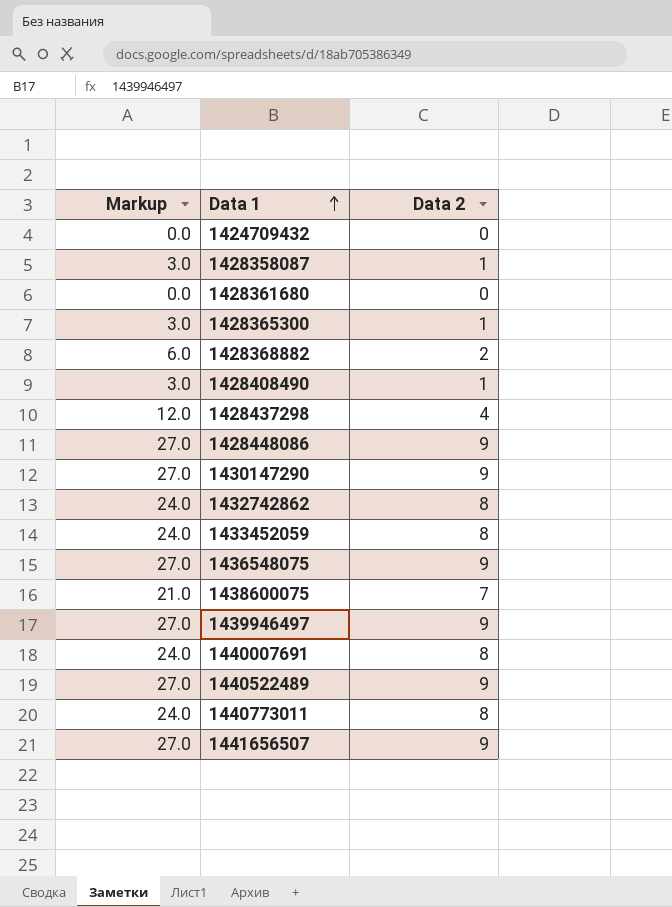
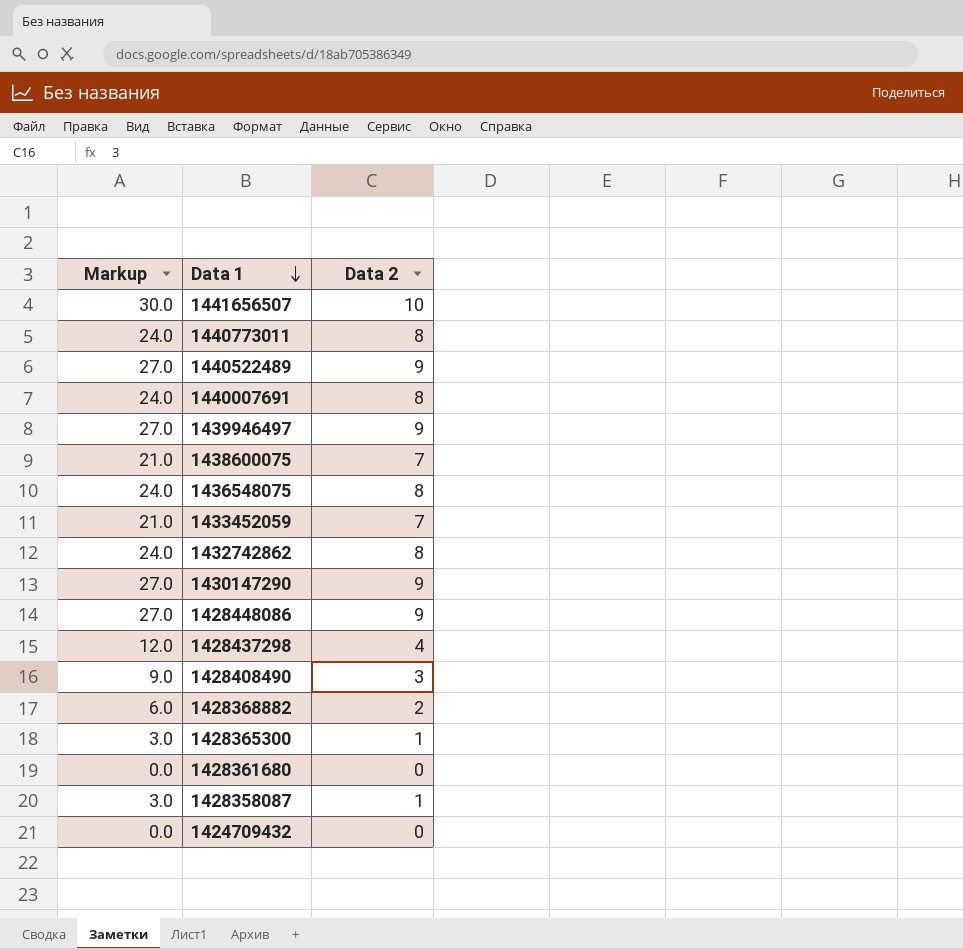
row order: Data 1 ascending -> Data 1 descending
1441656507 | Markup: 27.0 -> 30.0
1441656507 | Data 2: 9 -> 10
1436548075 | Markup: 27.0 -> 24.0
1436548075 | Data 2: 9 -> 8
1433452059 | Markup: 24.0 -> 21.0
1433452059 | Data 2: 8 -> 7
1428408490 | Markup: 3.0 -> 9.0
1428408490 | Data 2: 1 -> 3

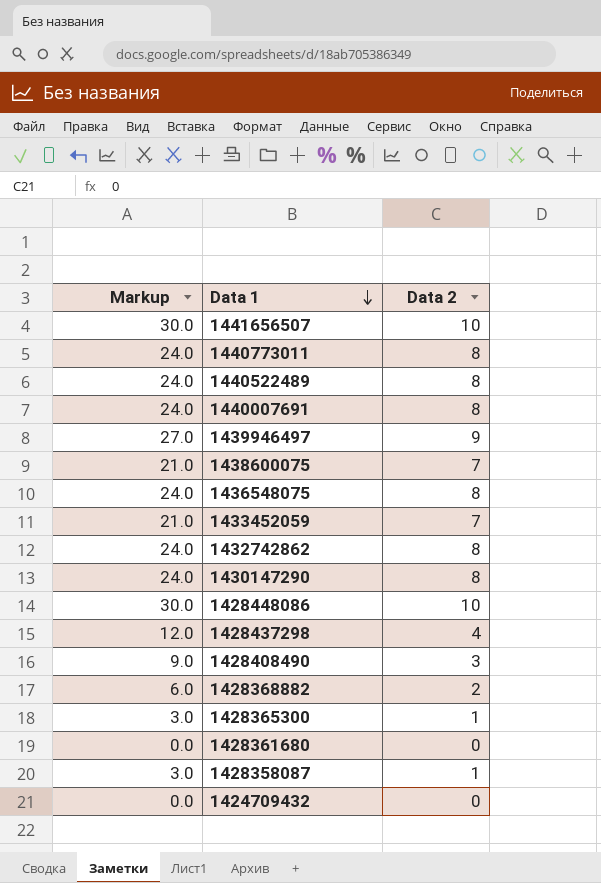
1440522489 | Markup: 27.0 -> 24.0
1440522489 | Data 2: 9 -> 8
1430147290 | Markup: 27.0 -> 24.0
1430147290 | Data 2: 9 -> 8
1428448086 | Markup: 27.0 -> 30.0
1428448086 | Data 2: 9 -> 10

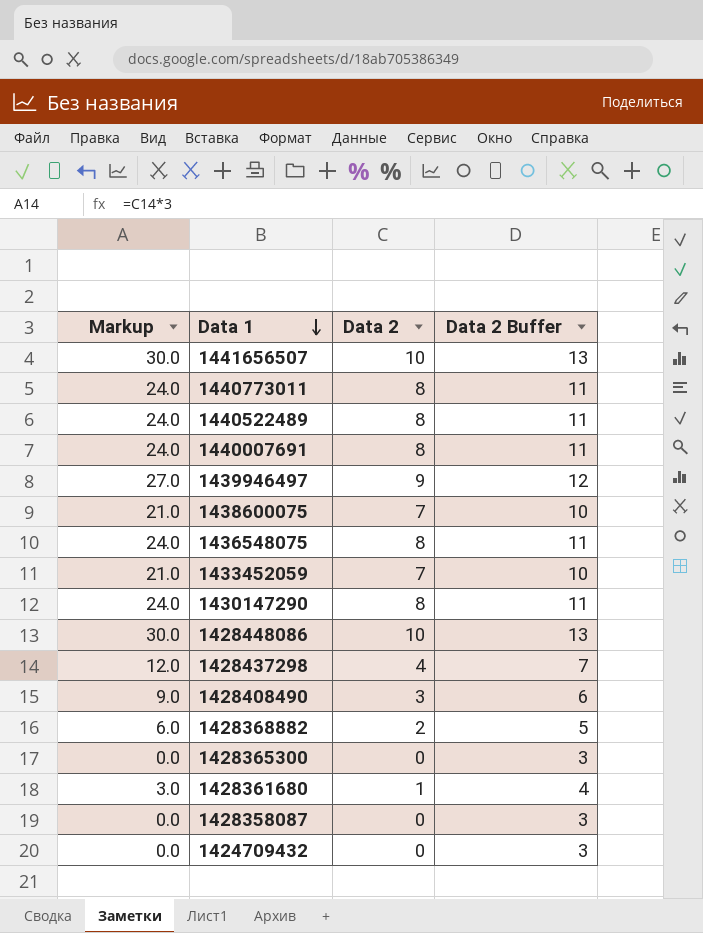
column Data 2 Buffer | formula: none -> [Data 2] + 3
row 1432742862: 24.0 | 8 -> none
1428365300 | Markup: 3.0 -> 0.0
1428365300 | Data 2: 1 -> 0
1428361680 | Markup: 0.0 -> 3.0
1428361680 | Data 2: 0 -> 1
1428358087 | Markup: 3.0 -> 0.0
1428358087 | Data 2: 1 -> 0

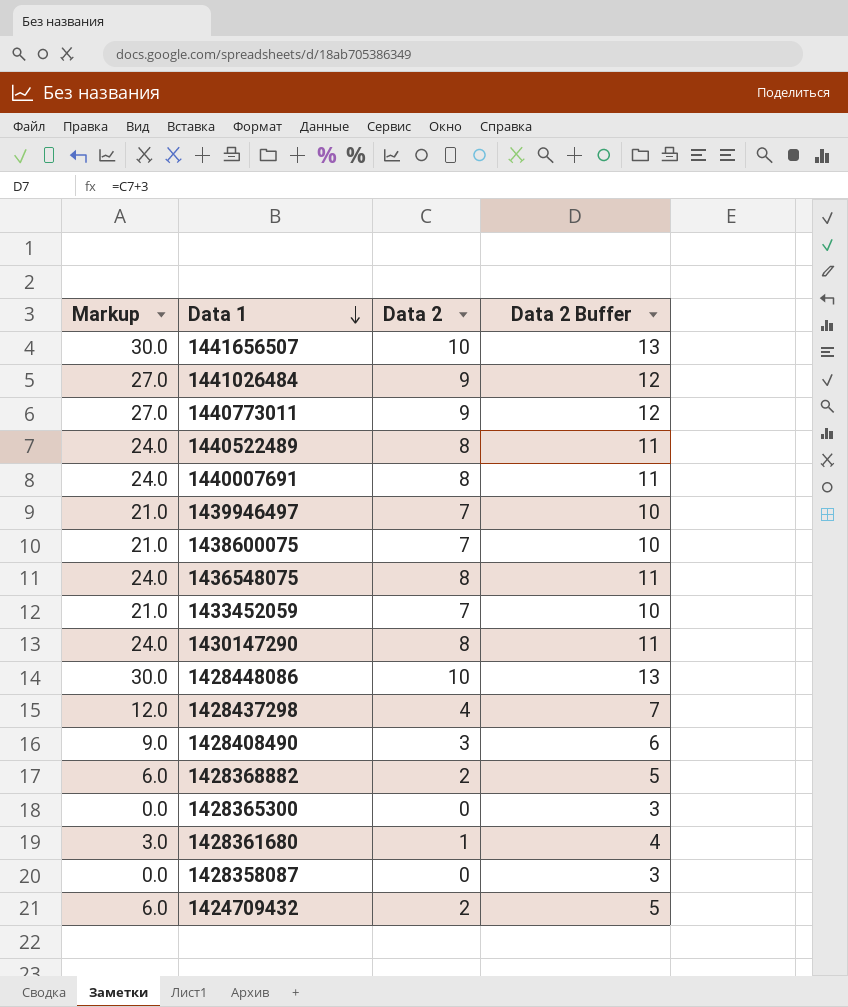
row 1441026484: none -> 27.0 | 9 | 12
1440773011 | Markup: 24.0 -> 27.0
1440773011 | Data 2: 8 -> 9
1440773011 | Data 2 Buffer: 11 -> 12
1439946497 | Markup: 27.0 -> 21.0
1439946497 | Data 2: 9 -> 7
1439946497 | Data 2 Buffer: 12 -> 10
1424709432 | Markup: 0.0 -> 6.0
1424709432 | Data 2: 0 -> 2
1424709432 | Data 2 Buffer: 3 -> 5

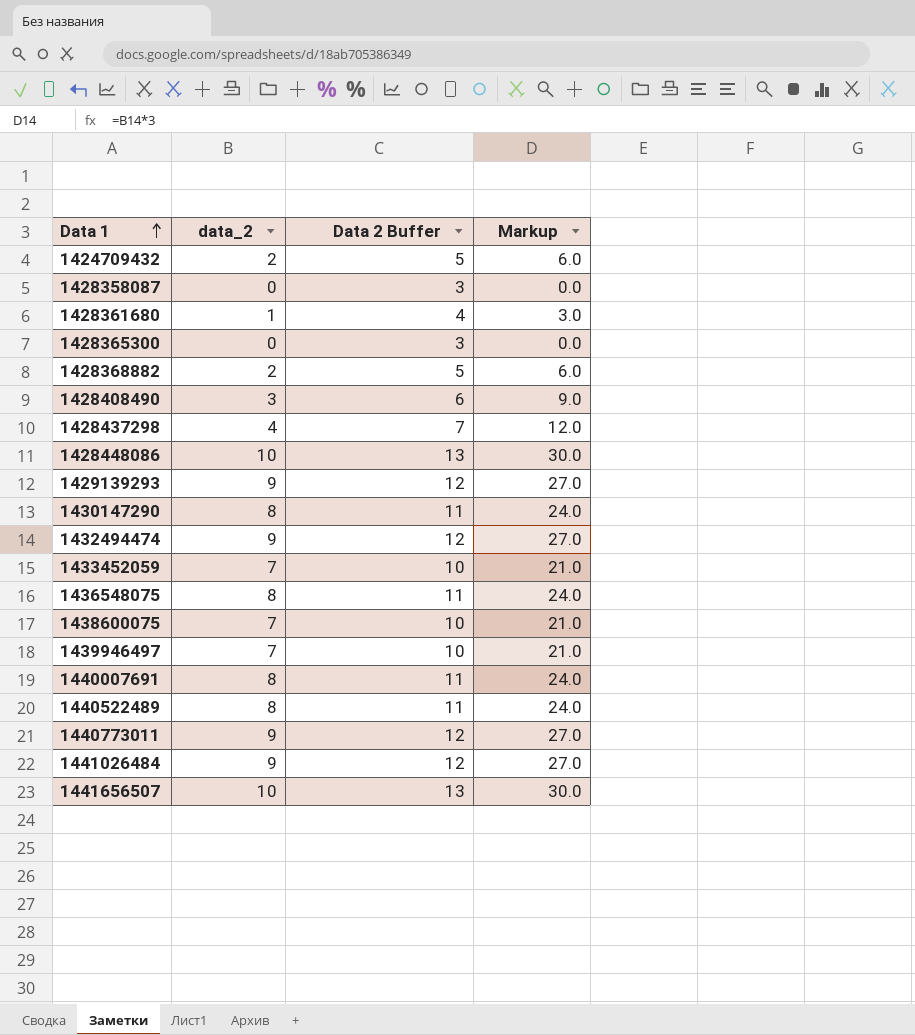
row order: Data 1 descending -> Data 1 ascending
column name: Data 2 -> data_2
column Markup | position: 1 -> 4
row 1429139293: none -> 9 | 12 | 27.0
row 1432494474: none -> 9 | 12 | 27.0

